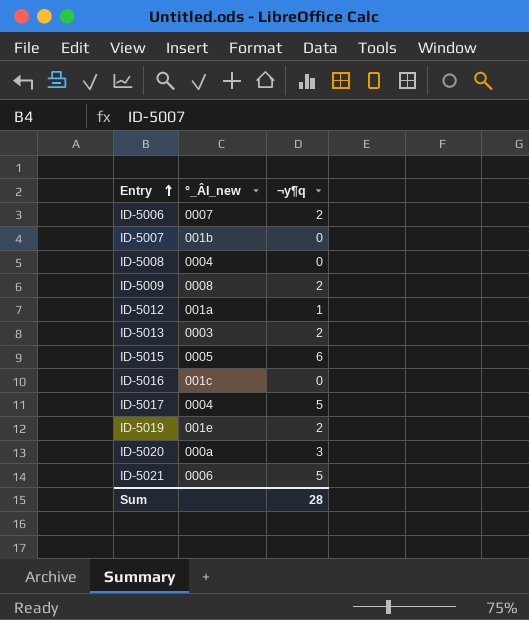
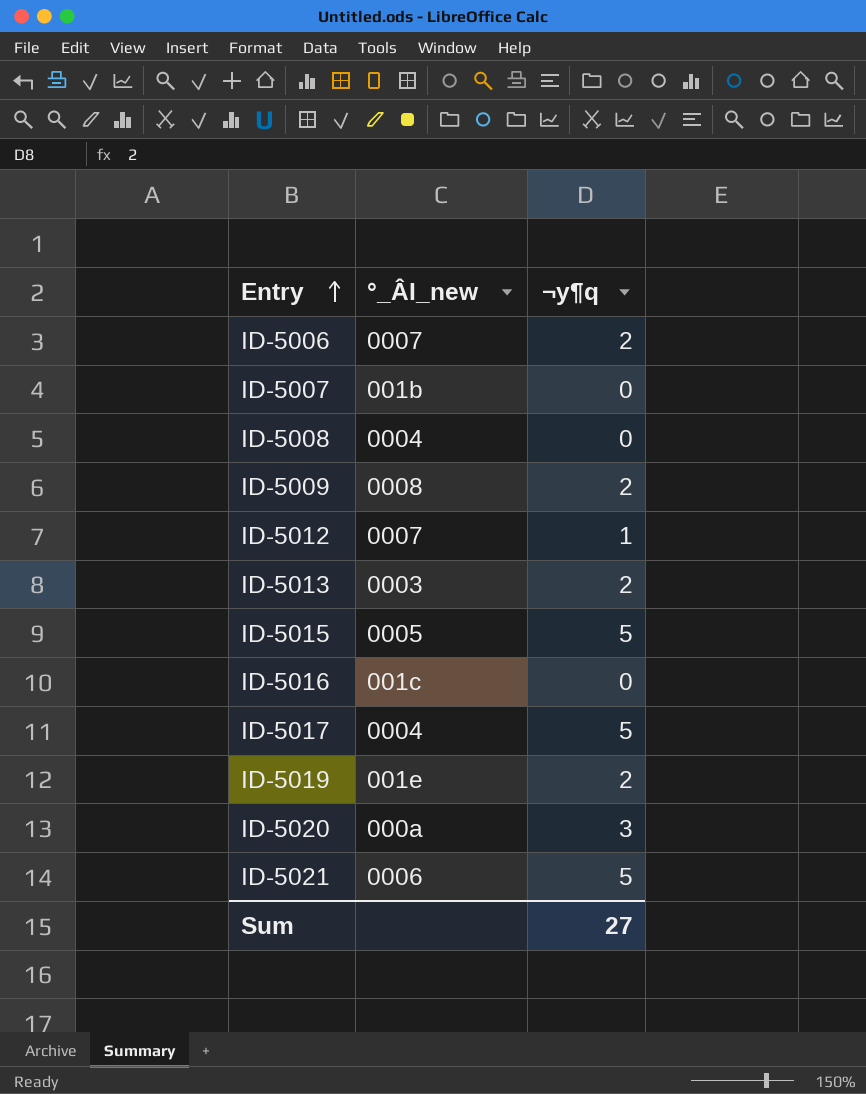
ID-5012 | °_ÂI_new: 001a -> 0007
ID-5015 | ¬y¶q: 6 -> 5
Sum | ¬y¶q: 28 -> 27

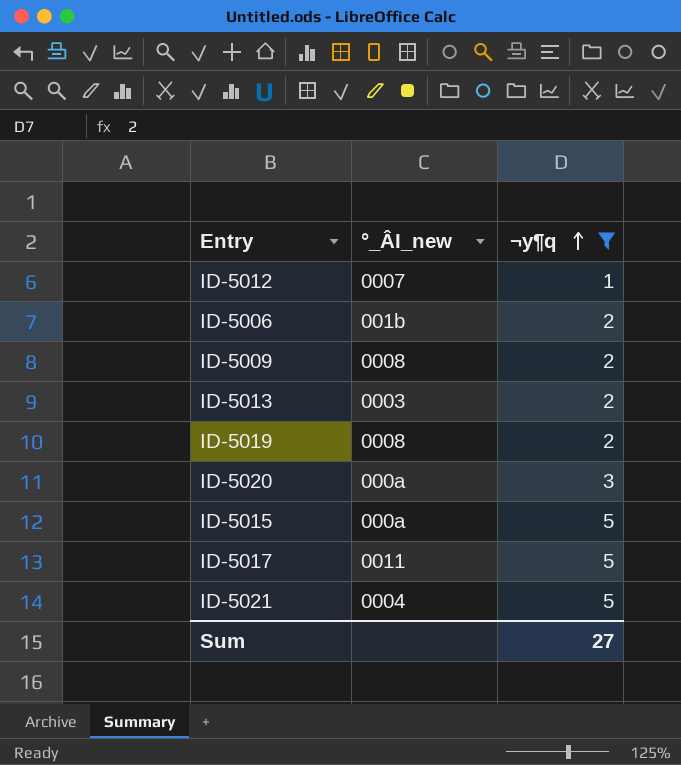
filter: none -> ¬y¶q != 0
row order: Entry ascending -> ¬y¶q ascending
ID-5006 | °_ÂI_new: 0007 -> 001b
ID-5019 | °_ÂI_new: 001e -> 0008
ID-5015 | °_ÂI_new: 0005 -> 000a
ID-5017 | °_ÂI_new: 0004 -> 0011
ID-5021 | °_ÂI_new: 0006 -> 0004

